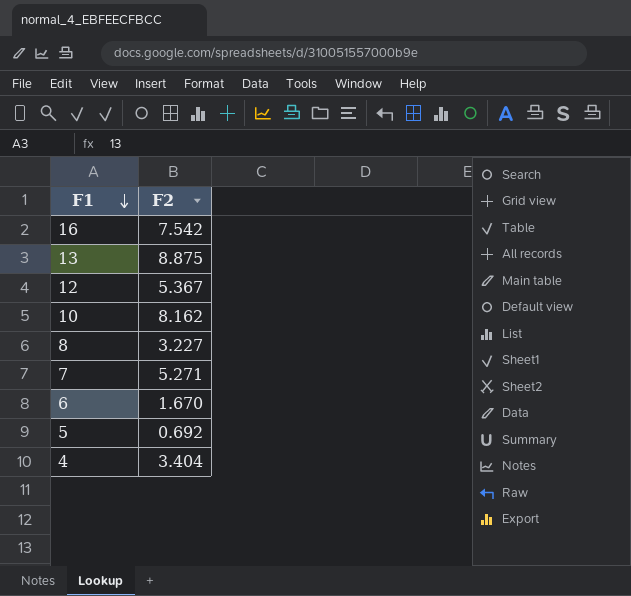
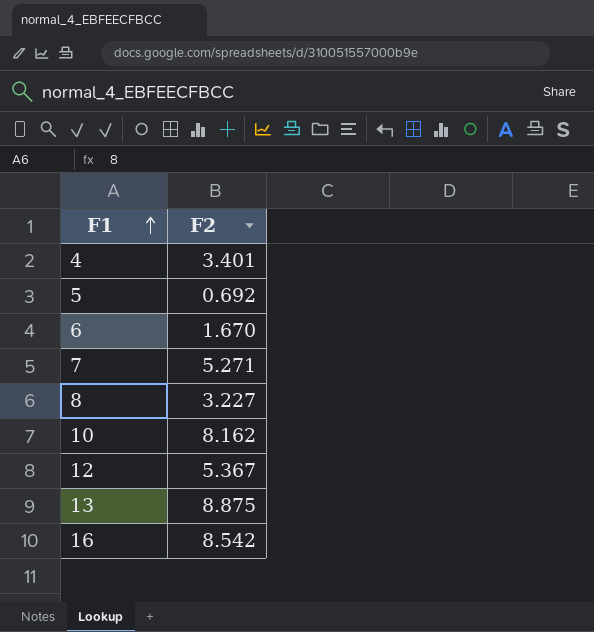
row order: F1 descending -> F1 ascending
4 | F2: 3.404 -> 3.401
16 | F2: 7.542 -> 8.542

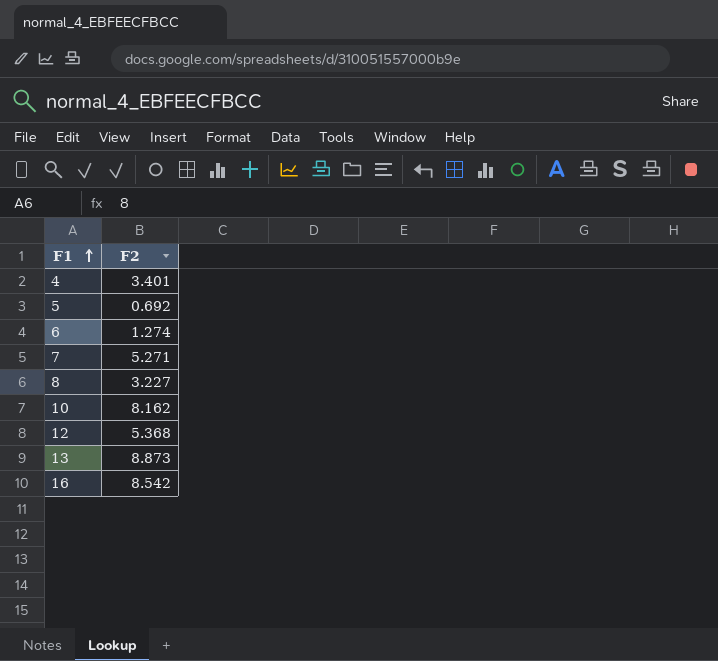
6 | F2: 1.670 -> 1.274
12 | F2: 5.367 -> 5.368
13 | F2: 8.875 -> 8.873

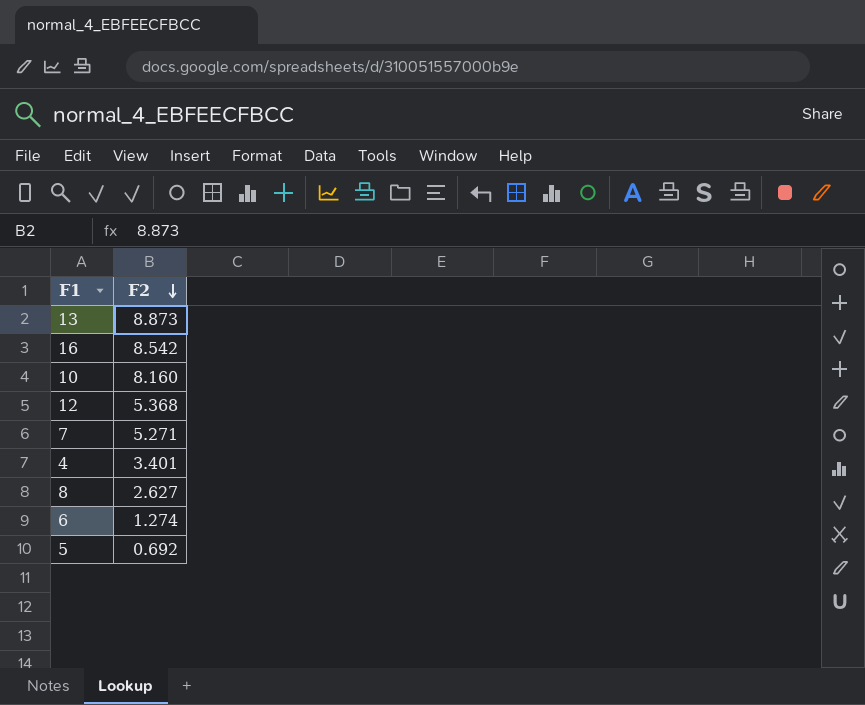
row order: F1 ascending -> F2 descending
10 | F2: 8.162 -> 8.160
8 | F2: 3.227 -> 2.627

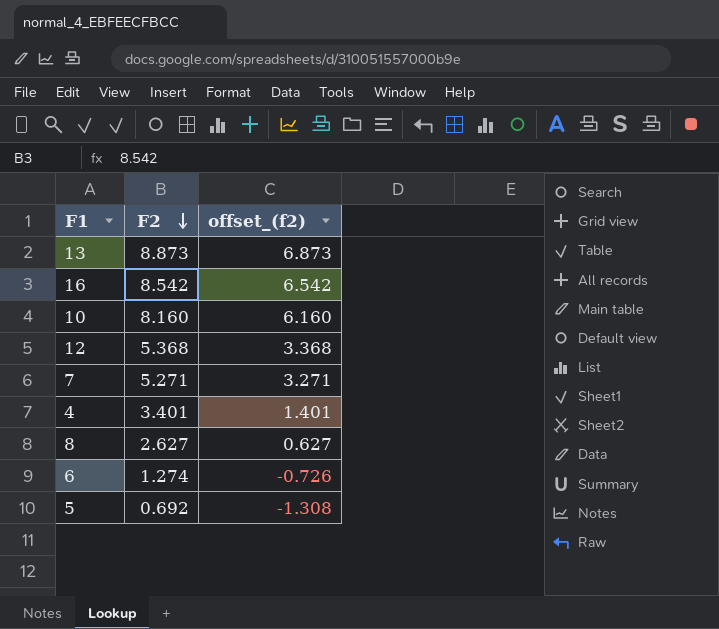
column offset_(f2) | formula: none -> [F2] - 2

